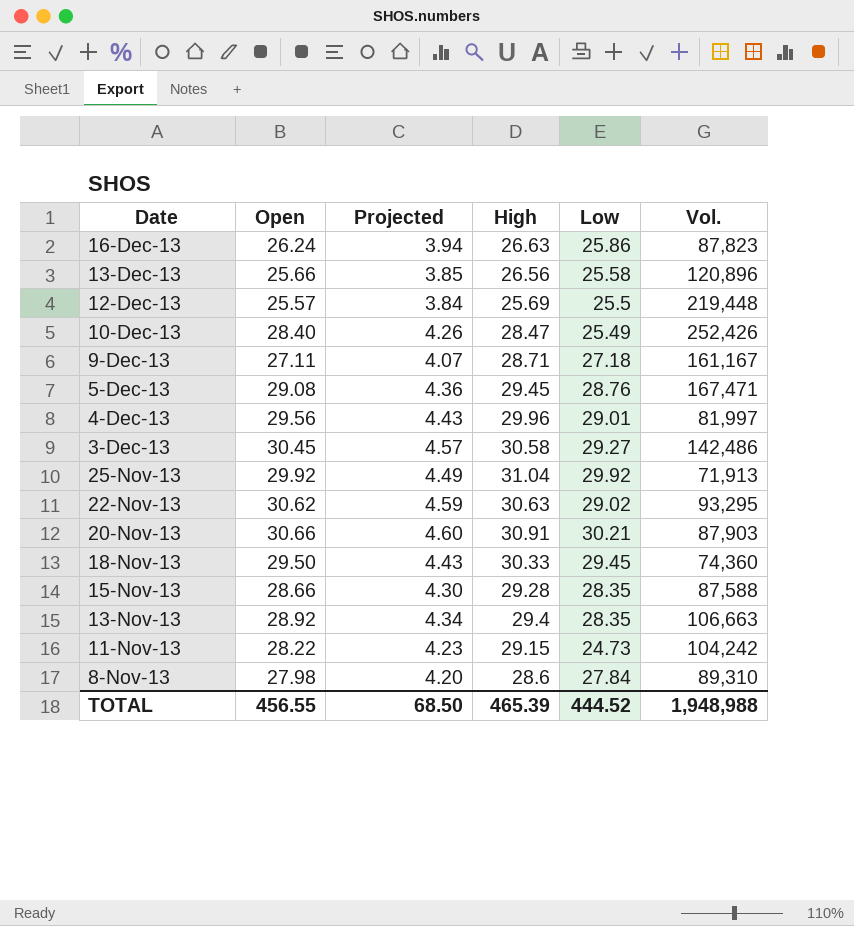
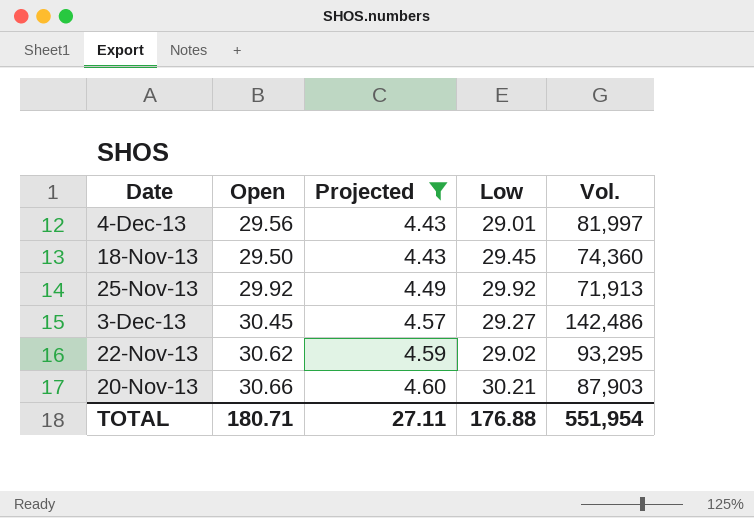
filter: none -> Projected >= 4.43
row order: Date descending -> Projected ascending
column High | position: 4 -> none
TOTAL | Open: 456.55 -> 180.71
TOTAL | Projected: 68.50 -> 27.11
TOTAL | Low: 444.52 -> 176.88
TOTAL | Vol.: 1,948,988 -> 551,954

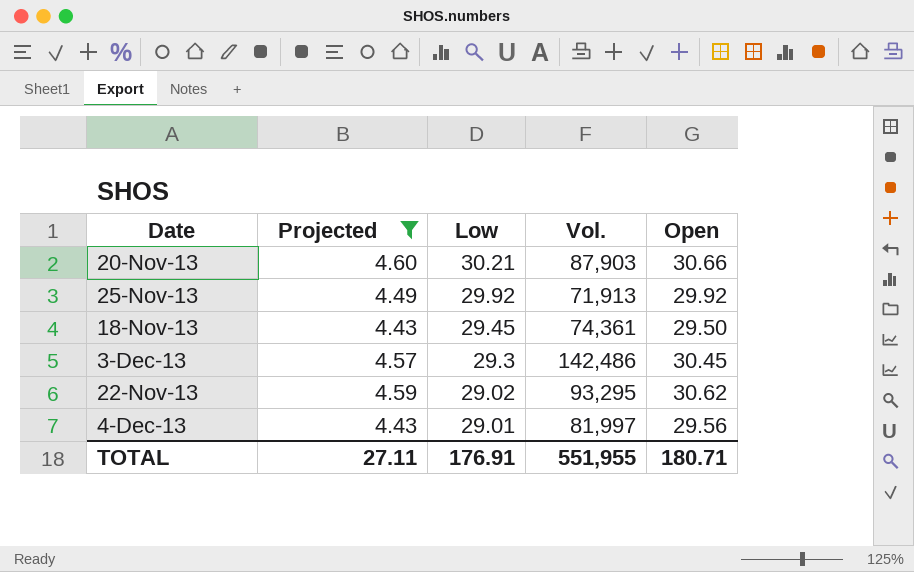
row order: Projected ascending -> Low descending
column Open | position: 2 -> 5
18-Nov-13 | Vol.: 74,360 -> 74,361
3-Dec-13 | Low: 29.27 -> 29.3
TOTAL | Low: 176.88 -> 176.91
TOTAL | Vol.: 551,954 -> 551,955

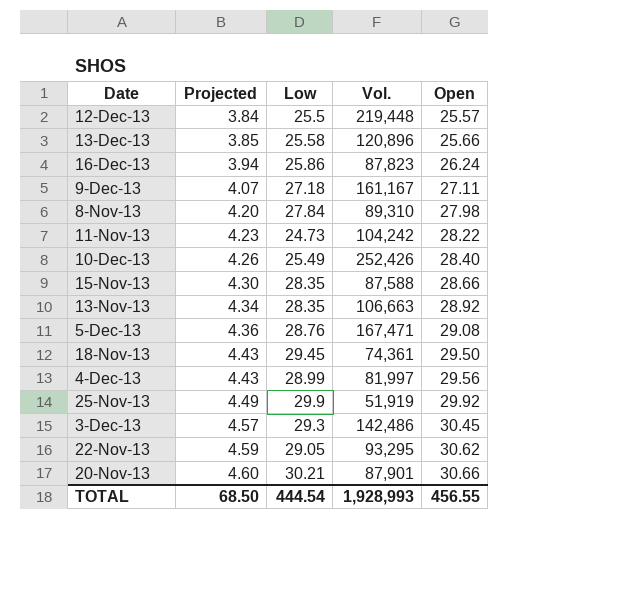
filter: Projected >= 4.43 -> none
row order: Low descending -> Projected ascending
4-Dec-13 | Low: 29.01 -> 28.99
25-Nov-13 | Low: 29.92 -> 29.9
25-Nov-13 | Vol.: 71,913 -> 51,919
22-Nov-13 | Low: 29.02 -> 29.05
20-Nov-13 | Vol.: 87,903 -> 87,901
TOTAL | Projected: 27.11 -> 68.50
TOTAL | Low: 176.91 -> 444.54
TOTAL | Vol.: 551,955 -> 1,928,993
TOTAL | Open: 180.71 -> 456.55

